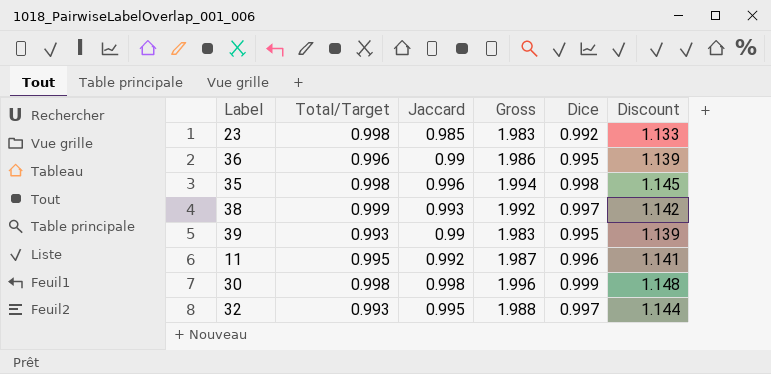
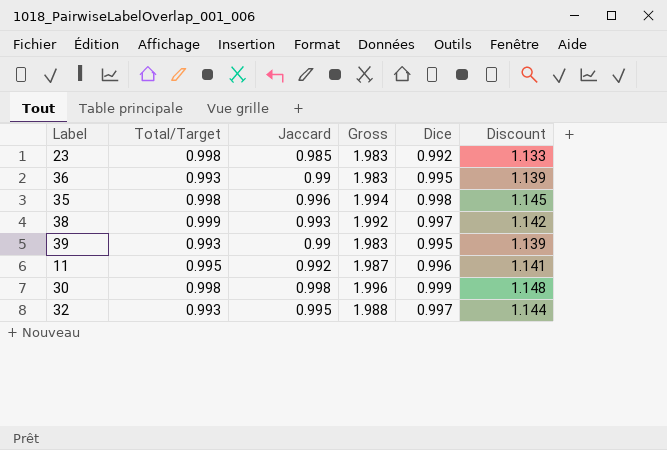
36 | Total/Target: 0.996 -> 0.993
36 | Gross: 1.986 -> 1.983

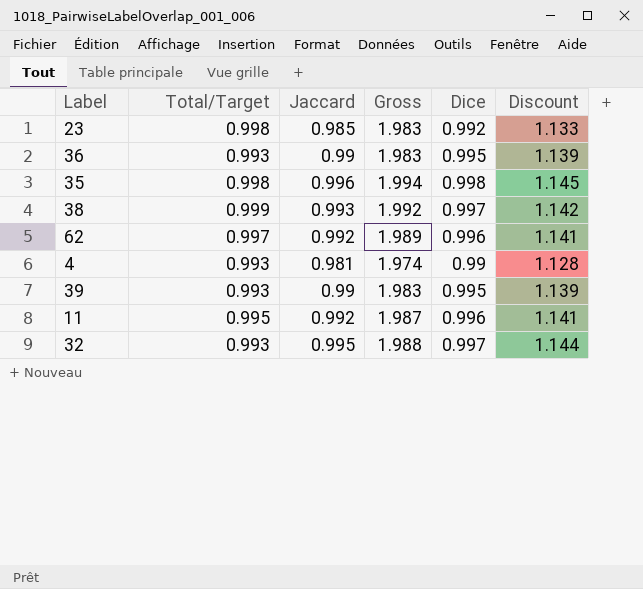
row 30: 0.998 | 0.998 | 1.996 | 0.999 | 1.148 -> none
row 62: none -> 0.997 | 0.992 | 1.989 | 0.996 | 1.141
row 4: none -> 0.993 | 0.981 | 1.974 | 0.99 | 1.128

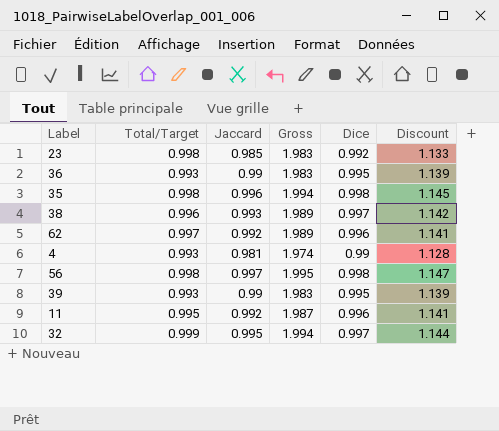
38 | Total/Target: 0.999 -> 0.996
38 | Gross: 1.992 -> 1.989
row 56: none -> 0.998 | 0.997 | 1.995 | 0.998 | 1.147
32 | Total/Target: 0.993 -> 0.999
32 | Gross: 1.988 -> 1.994

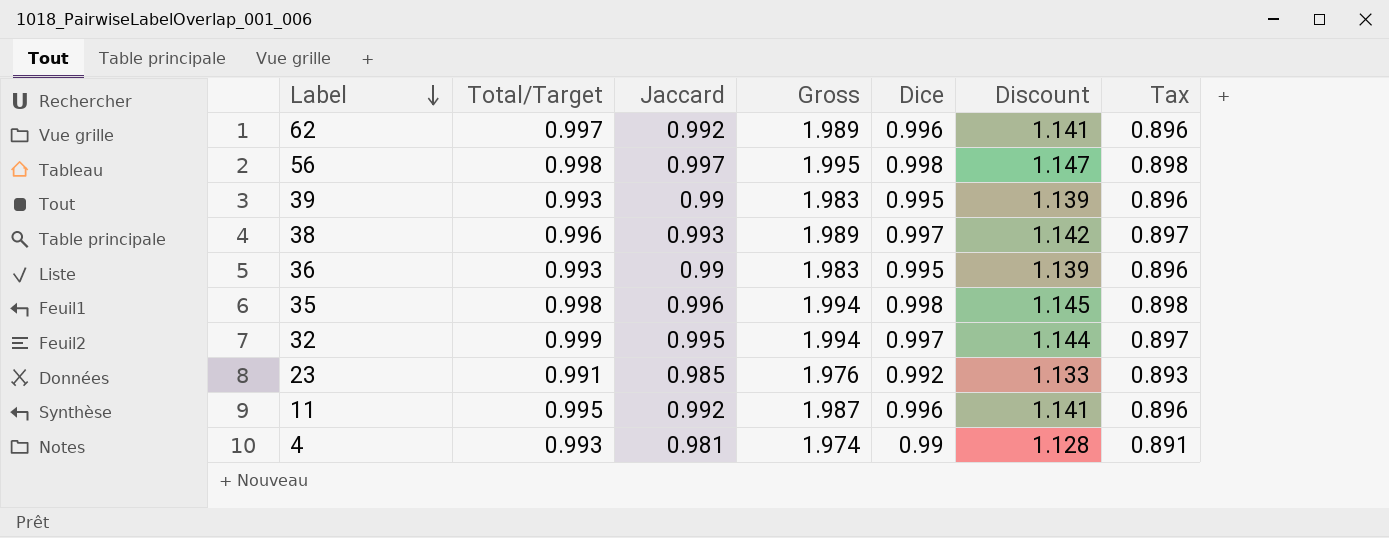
row order: none -> Label descending
column Tax | formula: none -> [Dice] * 0.9
23 | Total/Target: 0.998 -> 0.991
23 | Gross: 1.983 -> 1.976

